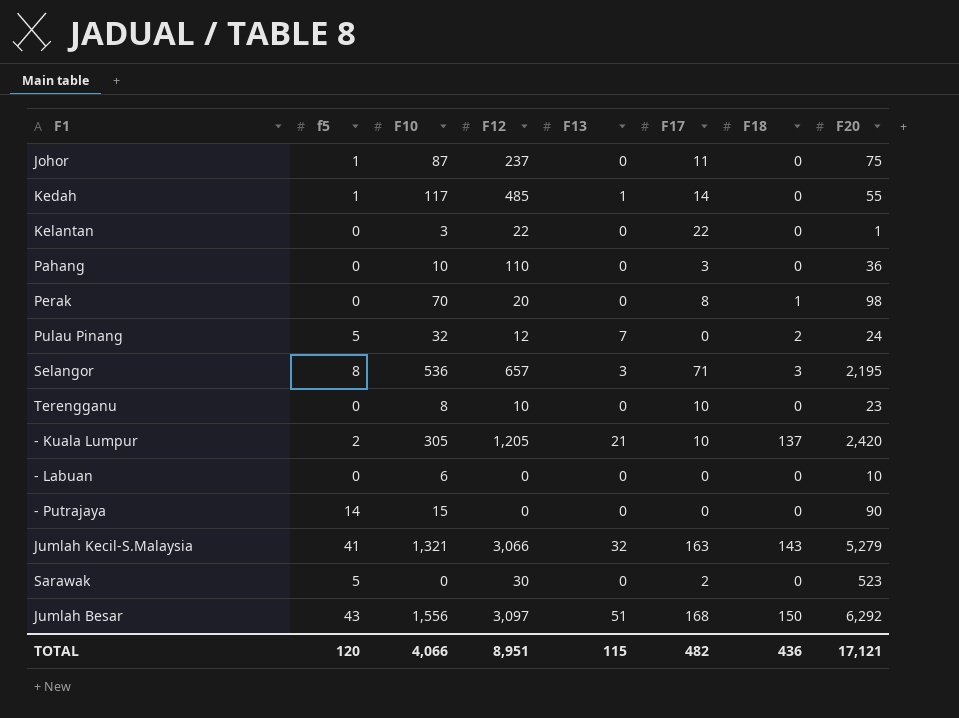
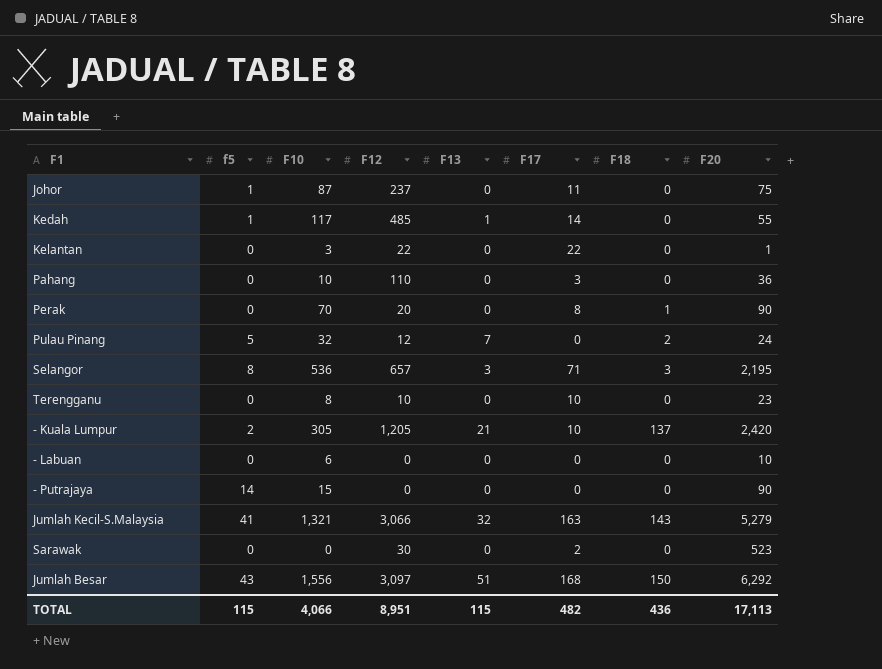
Perak | F20: 98 -> 90
Sarawak | f5: 5 -> 0
TOTAL | f5: 120 -> 115
TOTAL | F20: 17,121 -> 17,113

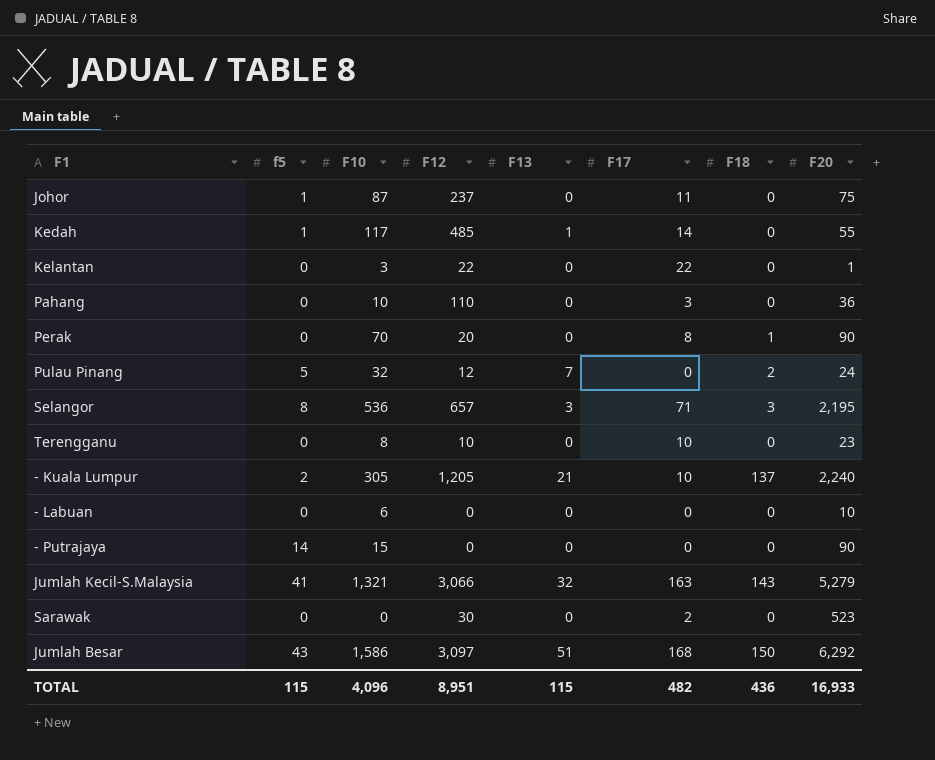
- Kuala Lumpur | F20: 2,420 -> 2,240
Jumlah Besar | F10: 1,556 -> 1,586
TOTAL | F10: 4,066 -> 4,096
TOTAL | F20: 17,113 -> 16,933

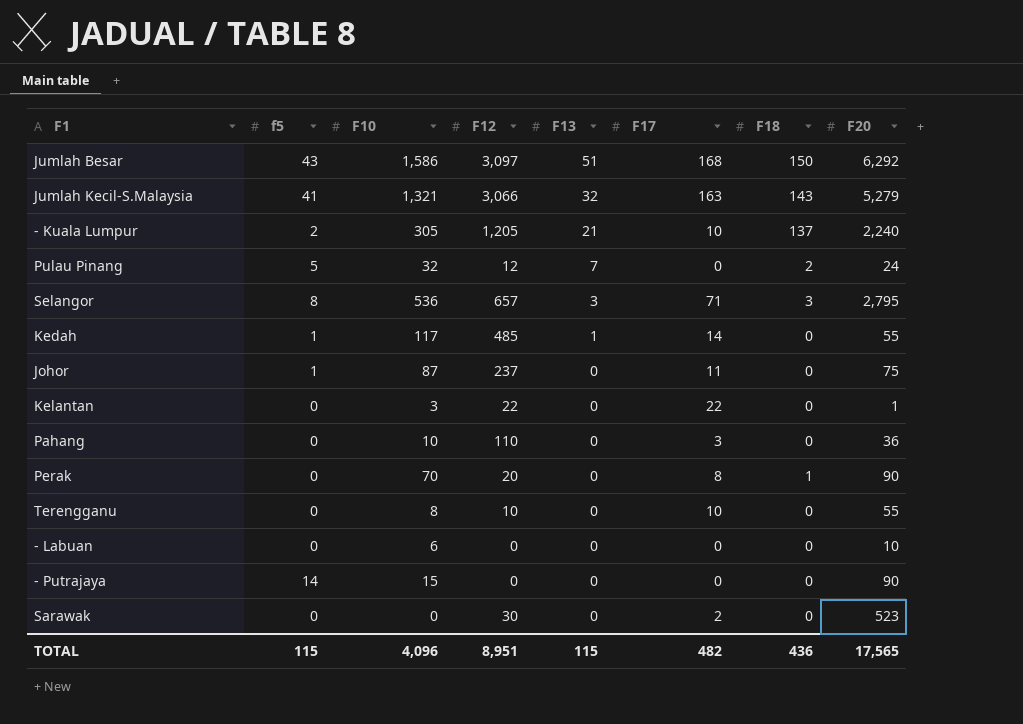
row order: none -> F13 descending
Selangor | F20: 2,195 -> 2,795
Terengganu | F20: 23 -> 55
TOTAL | F20: 16,933 -> 17,565

